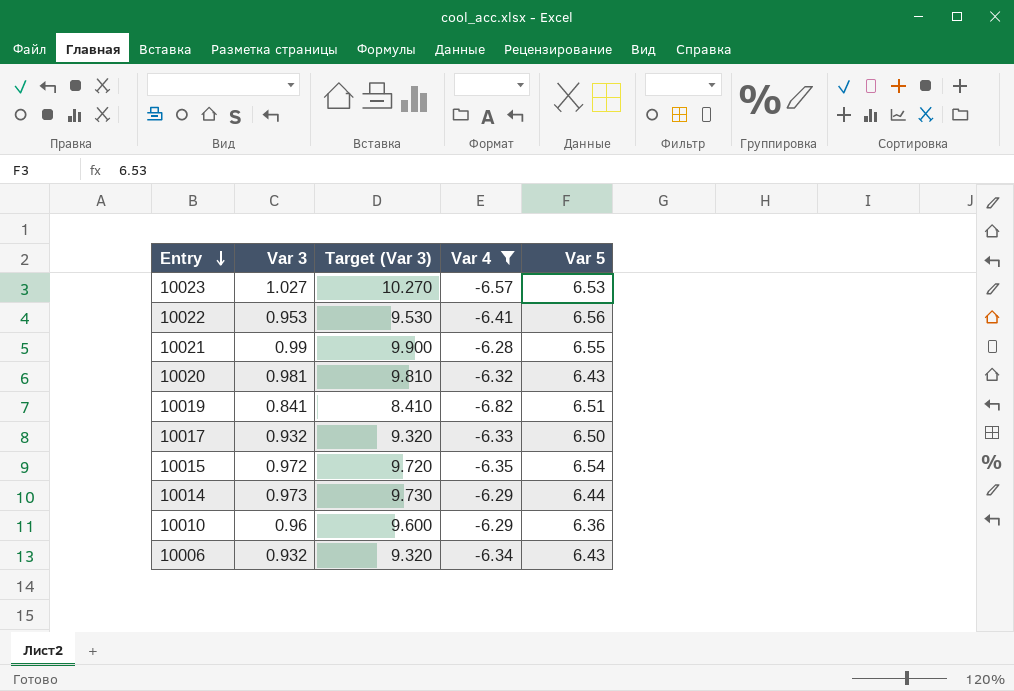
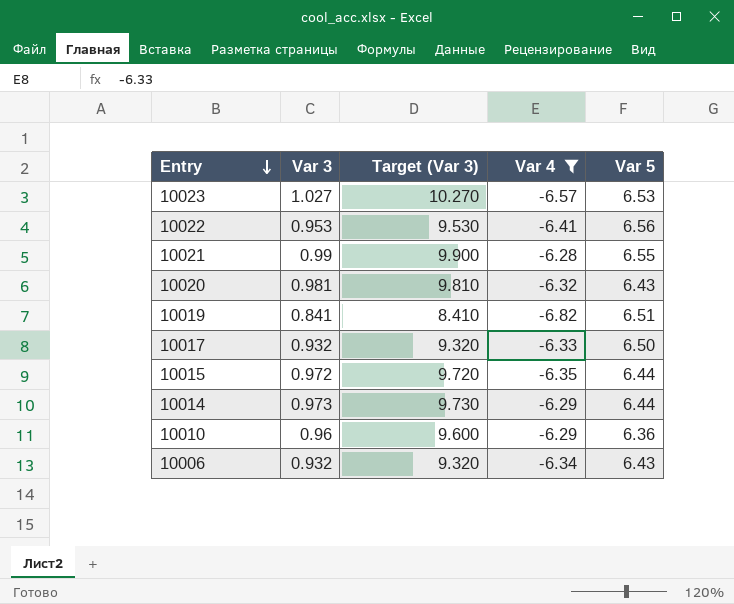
10015 | Var 5: 6.54 -> 6.44

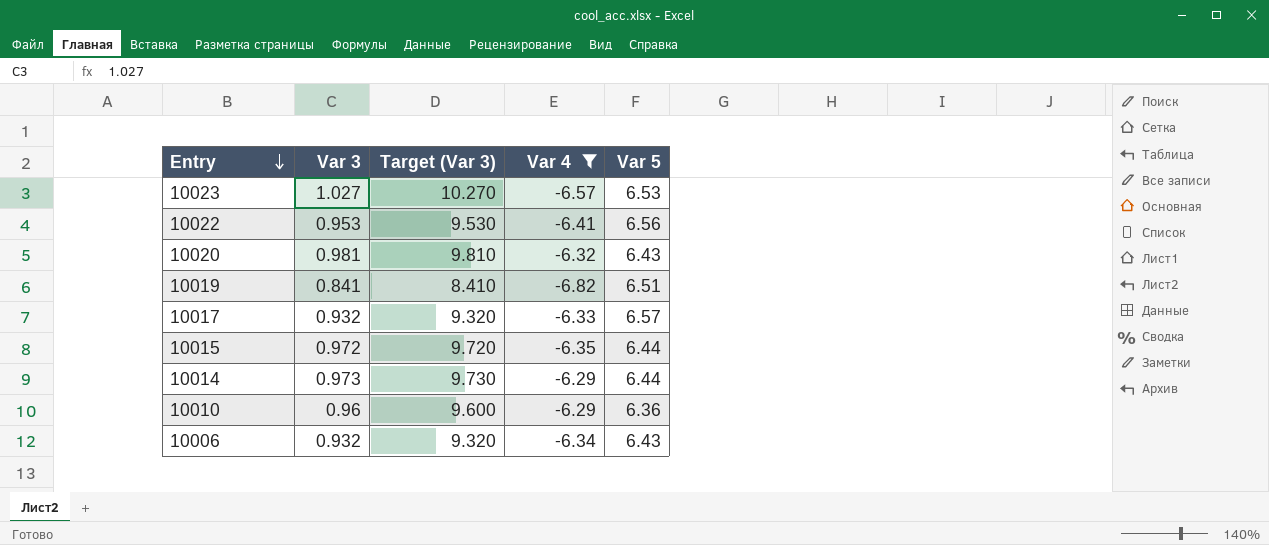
row 10021: 0.99 | 9.900 | -6.28 | 6.55 -> none
10017 | Var 5: 6.50 -> 6.57

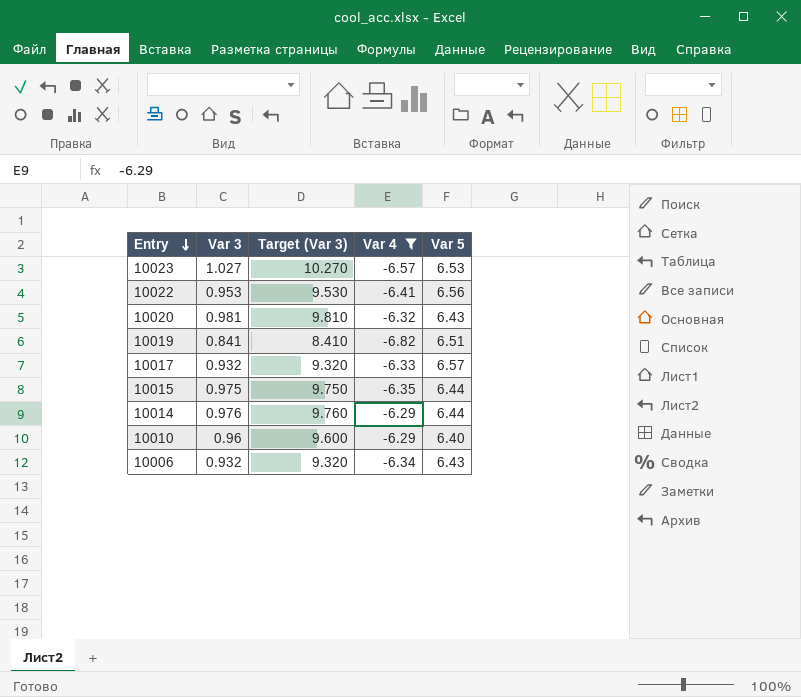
10015 | Var 3: 0.972 -> 0.975
10015 | Target (Var 3): 9.720 -> 9.750
10014 | Var 3: 0.973 -> 0.976
10014 | Target (Var 3): 9.730 -> 9.760
10010 | Var 5: 6.36 -> 6.40

